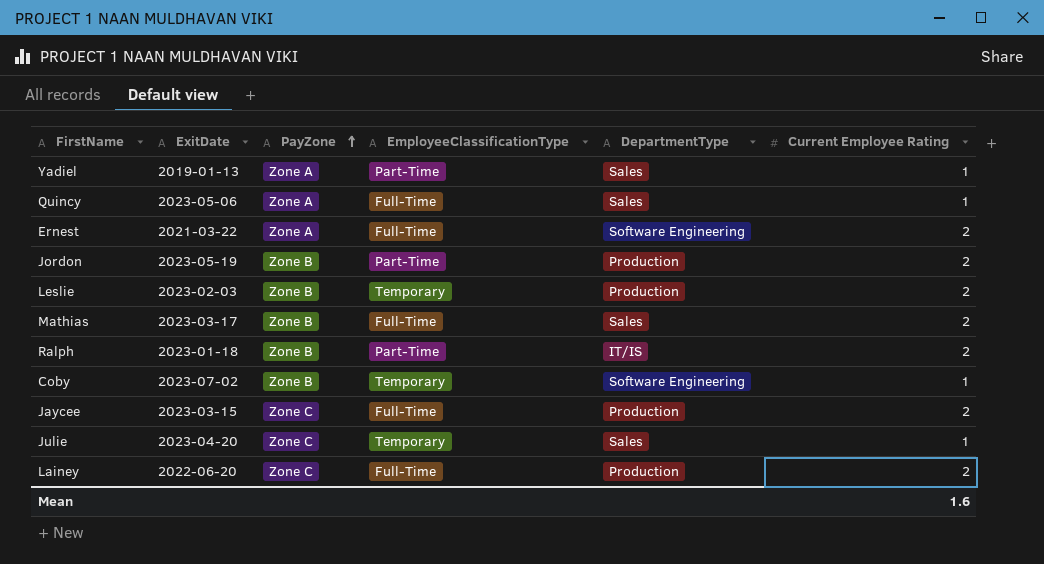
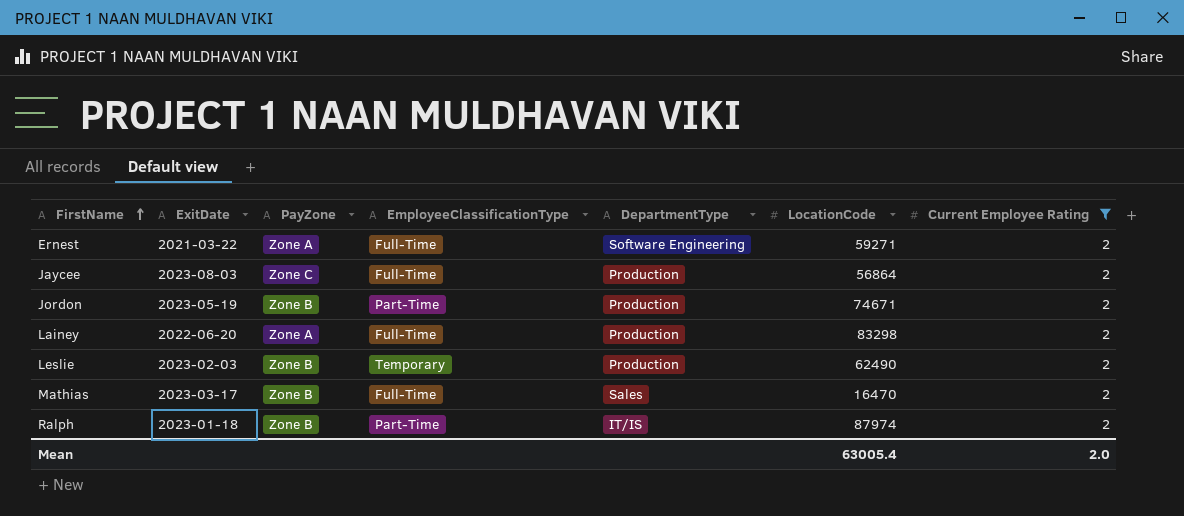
filter: none -> Current Employee Rating = 2
row order: PayZone ascending -> FirstName ascending
column LocationCode | position: none -> 6
Jaycee | ExitDate: 2023-03-15 -> 2023-08-03
Lainey | PayZone: Zone C -> Zone A
Mean | Current Employee Rating: 1.6 -> 2.0

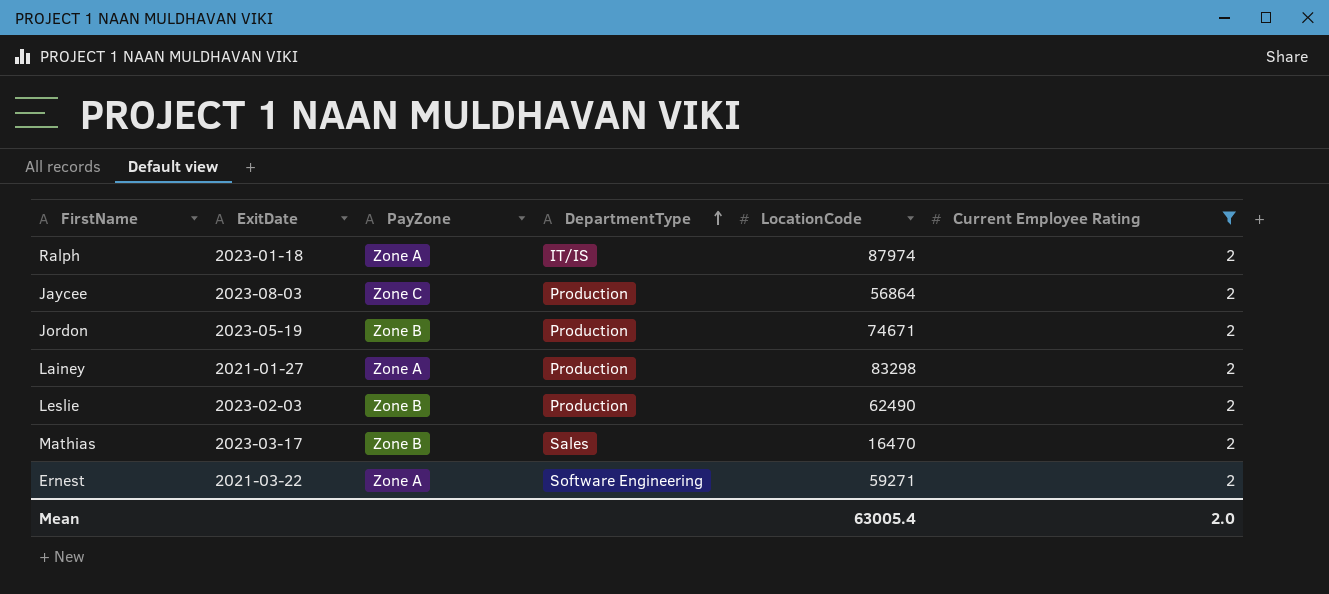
row order: FirstName ascending -> DepartmentType ascending
column EmployeeClassificationType | position: 4 -> none
Ralph | PayZone: Zone B -> Zone A
Lainey | ExitDate: 2022-06-20 -> 2021-01-27

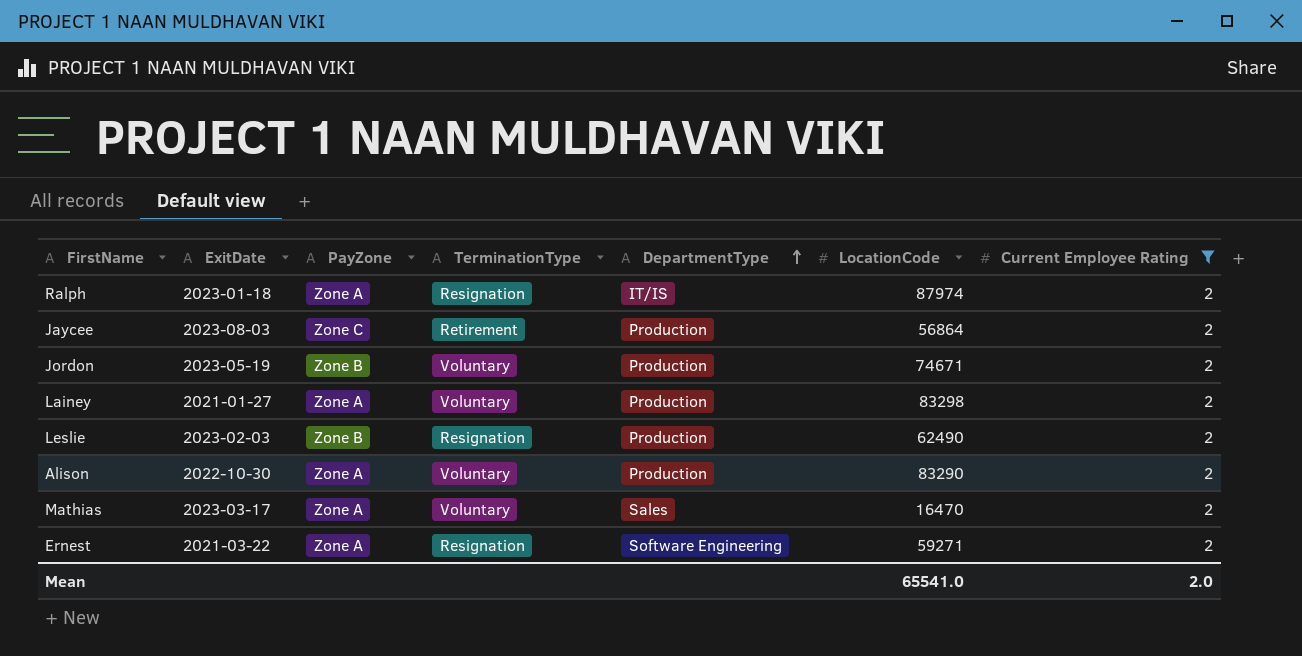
column TerminationType | position: none -> 4
row Alison: none -> 2022-10-30 | Zone A | Voluntary | Production | 83290 | 2
Mathias | PayZone: Zone B -> Zone A
Mean | LocationCode: 63005.4 -> 65541.0

